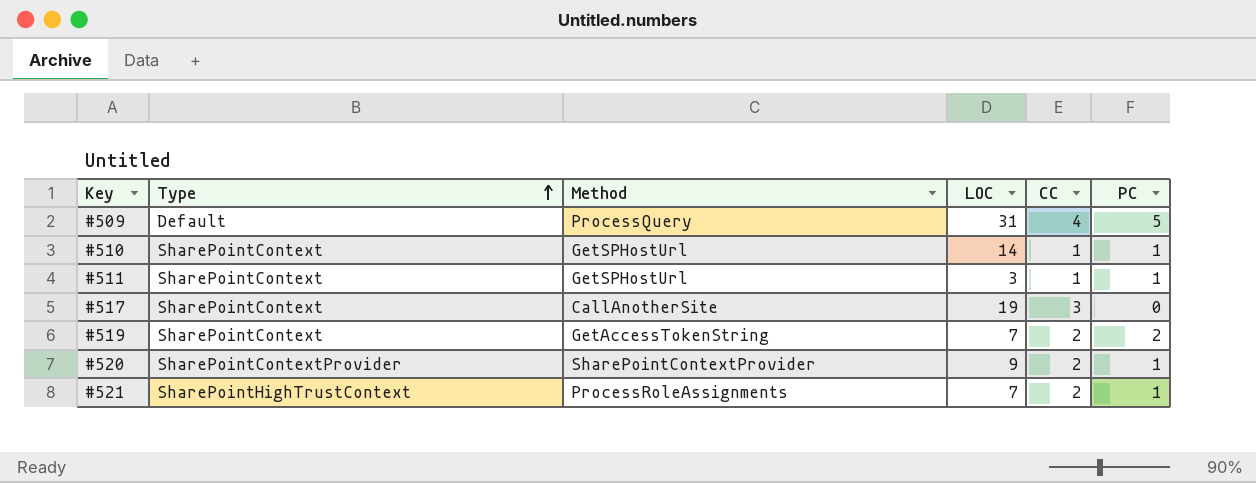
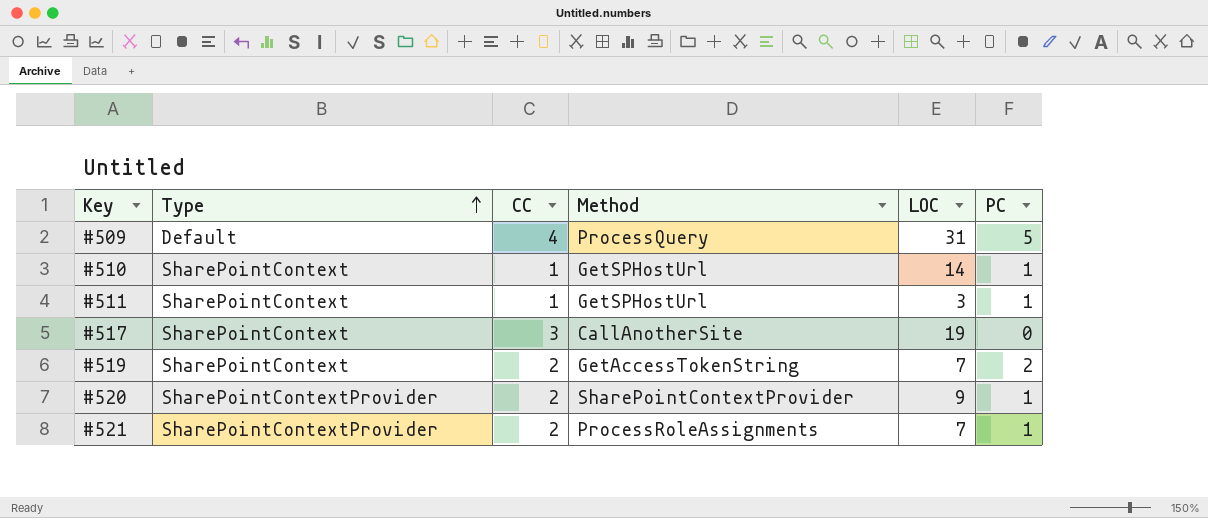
column CC | position: 5 -> 3
#521 | Type: SharePointHighTrustContext -> SharePointContextProvider

